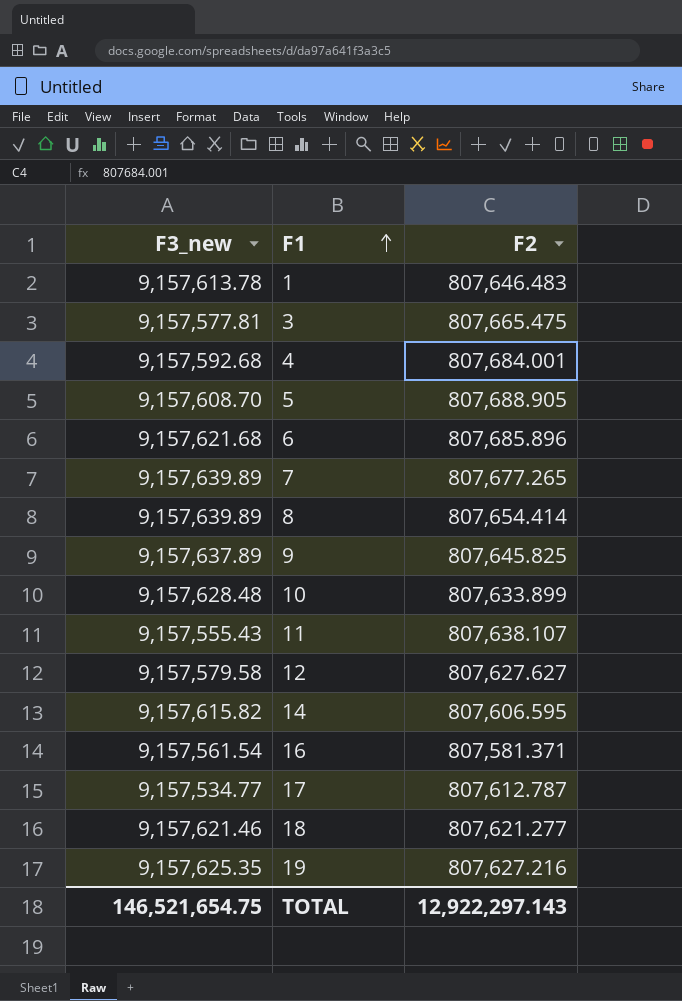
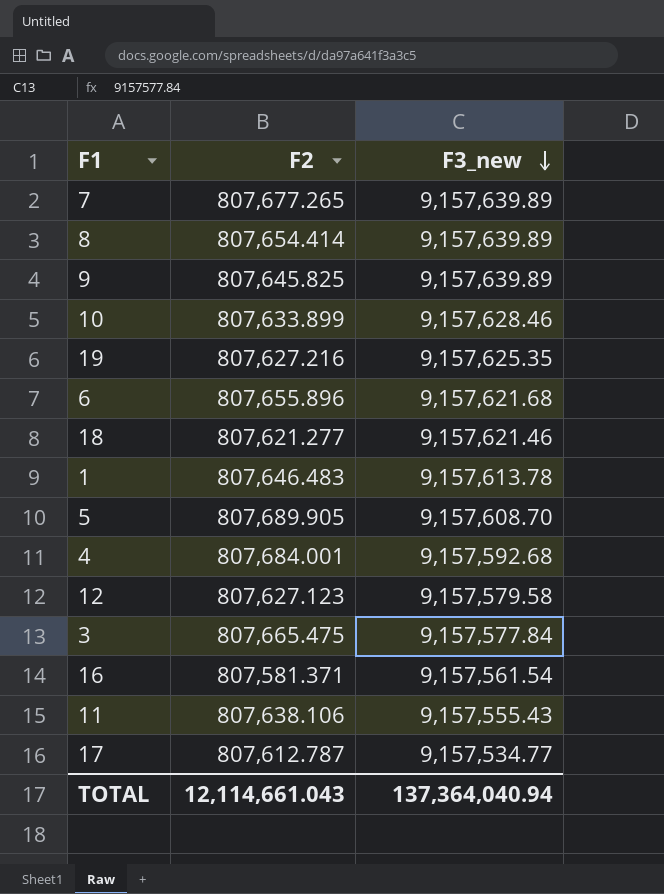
row order: F1 ascending -> F3_new descending
column F3_new | position: 1 -> 3
row 14: 9,157,615.82 | 807,606.595 -> none
9 | F3_new: 9,157,637.89 -> 9,157,639.89
10 | F3_new: 9,157,628.48 -> 9,157,628.46
6 | F2: 807,685.896 -> 807,655.896
5 | F2: 807,688.905 -> 807,689.905
12 | F2: 807,627.627 -> 807,627.123
3 | F3_new: 9,157,577.81 -> 9,157,577.84
11 | F2: 807,638.107 -> 807,638.106
TOTAL | F2: 12,922,297.143 -> 12,114,661.043
TOTAL | F3_new: 146,521,654.75 -> 137,364,040.94

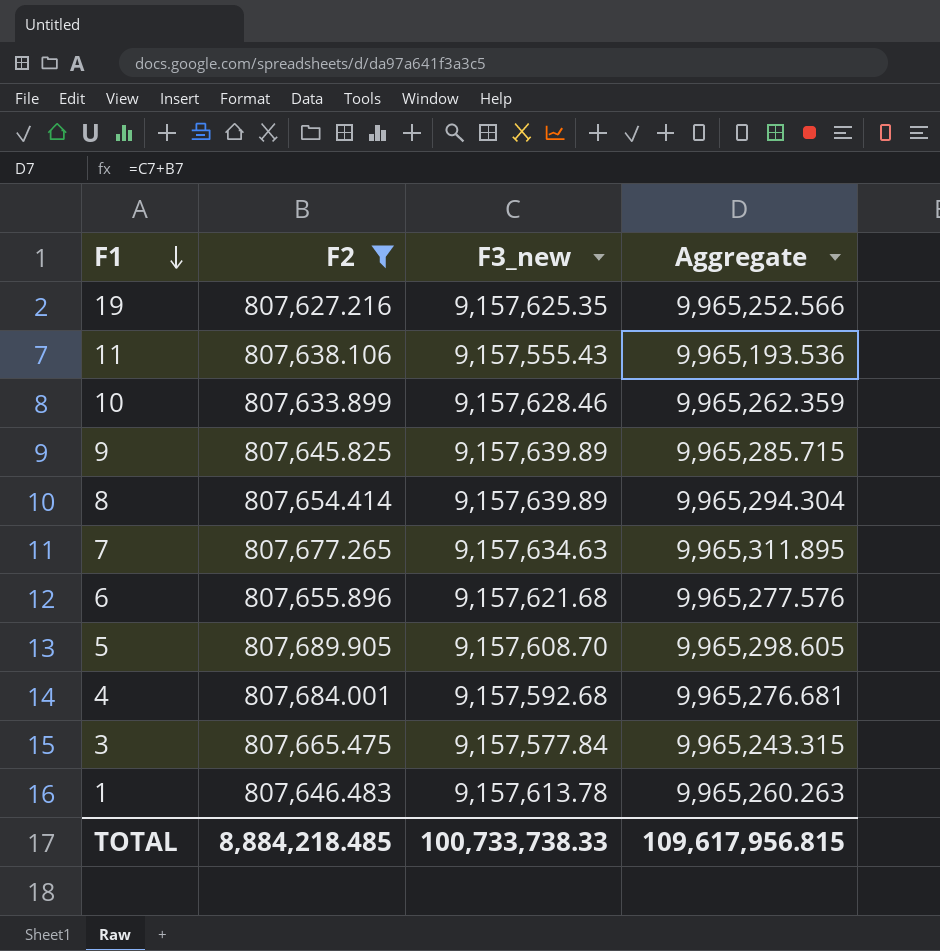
filter: none -> F2 >= 807,627.216
row order: F3_new descending -> F1 descending
column Aggregate | formula: none -> [F2] + [F3_new]
7 | F3_new: 9,157,639.89 -> 9,157,634.63
TOTAL | F2: 12,114,661.043 -> 8,884,218.485
TOTAL | F3_new: 137,364,040.94 -> 100,733,738.33

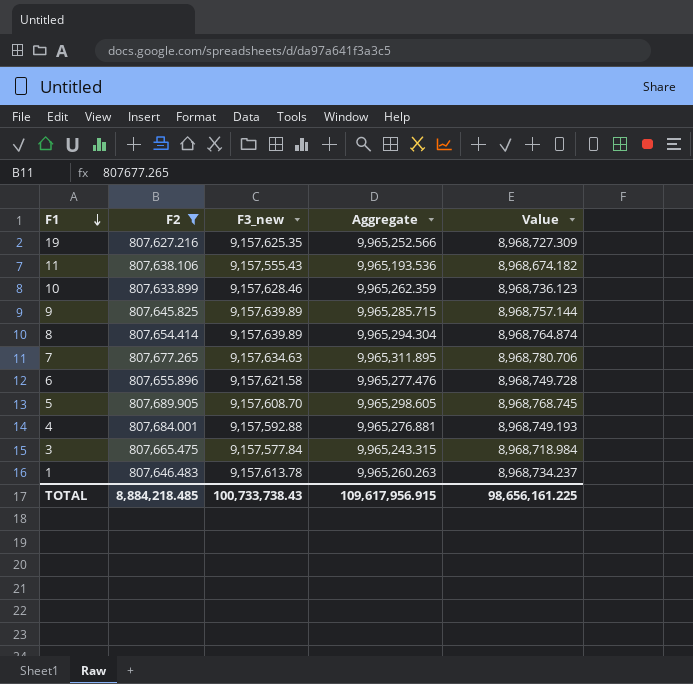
column Value | formula: none -> [Aggregate] * 0.9
6 | F3_new: 9,157,621.68 -> 9,157,621.58
6 | Aggregate: 9,965,277.576 -> 9,965,277.476
4 | F3_new: 9,157,592.68 -> 9,157,592.88
4 | Aggregate: 9,965,276.681 -> 9,965,276.881
TOTAL | F3_new: 100,733,738.33 -> 100,733,738.43
TOTAL | Aggregate: 109,617,956.815 -> 109,617,956.915

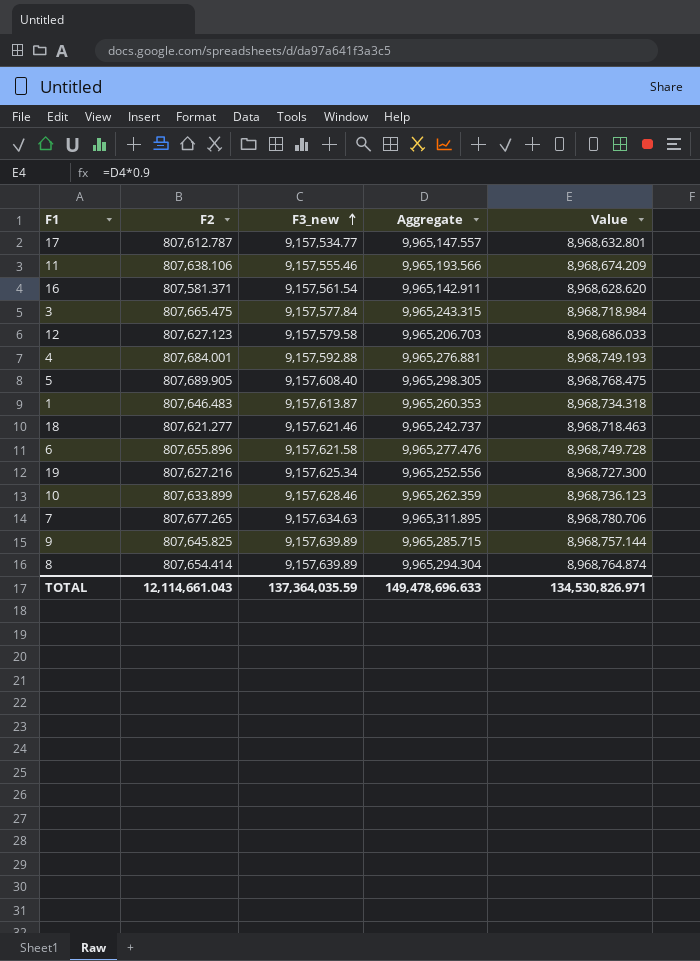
filter: F2 >= 807,627.216 -> none
row order: F1 descending -> F3_new ascending
11 | F3_new: 9,157,555.43 -> 9,157,555.46
11 | Aggregate: 9,965,193.536 -> 9,965,193.566
11 | Value: 8,968,674.182 -> 8,968,674.209
5 | F3_new: 9,157,608.70 -> 9,157,608.40
5 | Aggregate: 9,965,298.605 -> 9,965,298.305
5 | Value: 8,968,768.745 -> 8,968,768.475
1 | F3_new: 9,157,613.78 -> 9,157,613.87
1 | Aggregate: 9,965,260.263 -> 9,965,260.353
1 | Value: 8,968,734.237 -> 8,968,734.318
19 | F3_new: 9,157,625.35 -> 9,157,625.34
19 | Aggregate: 9,965,252.566 -> 9,965,252.556
19 | Value: 8,968,727.309 -> 8,968,727.300
TOTAL | F2: 8,884,218.485 -> 12,114,661.043
TOTAL | F3_new: 100,733,738.43 -> 137,364,035.59
TOTAL | Aggregate: 109,617,956.915 -> 149,478,696.633
TOTAL | Value: 98,656,161.225 -> 134,530,826.971

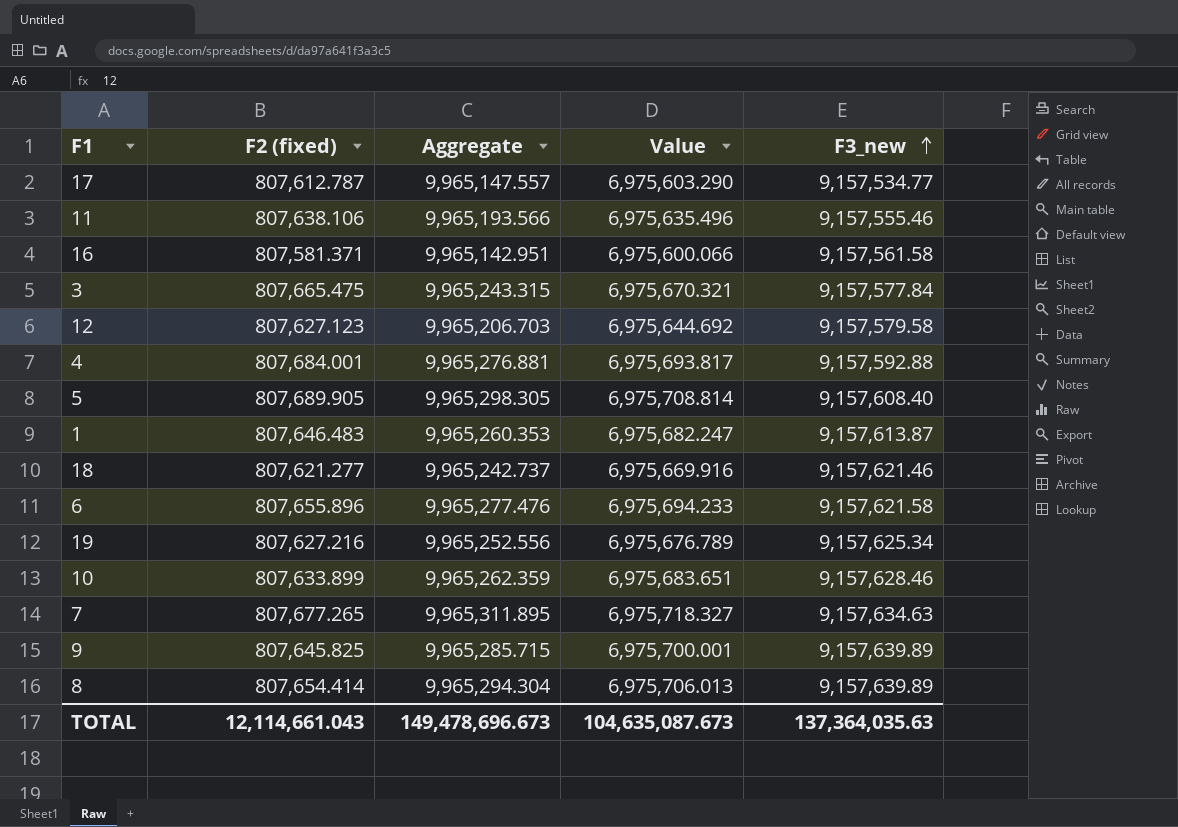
column name: F2 -> F2 (fixed)
column Value | formula: [Aggregate] * 0.9 -> [Aggregate] * 0.7
column F3_new | position: 3 -> 5
16 | Aggregate: 9,965,142.911 -> 9,965,142.951
16 | F3_new: 9,157,561.54 -> 9,157,561.58
TOTAL | Aggregate: 149,478,696.633 -> 149,478,696.673
TOTAL | Value: 134,530,826.971 -> 104,635,087.673
TOTAL | F3_new: 137,364,035.59 -> 137,364,035.63

